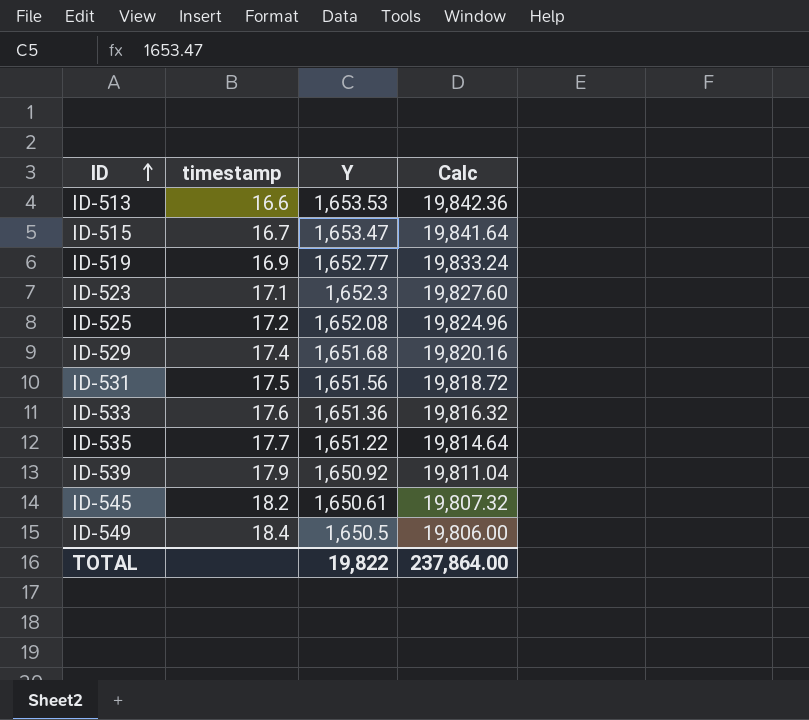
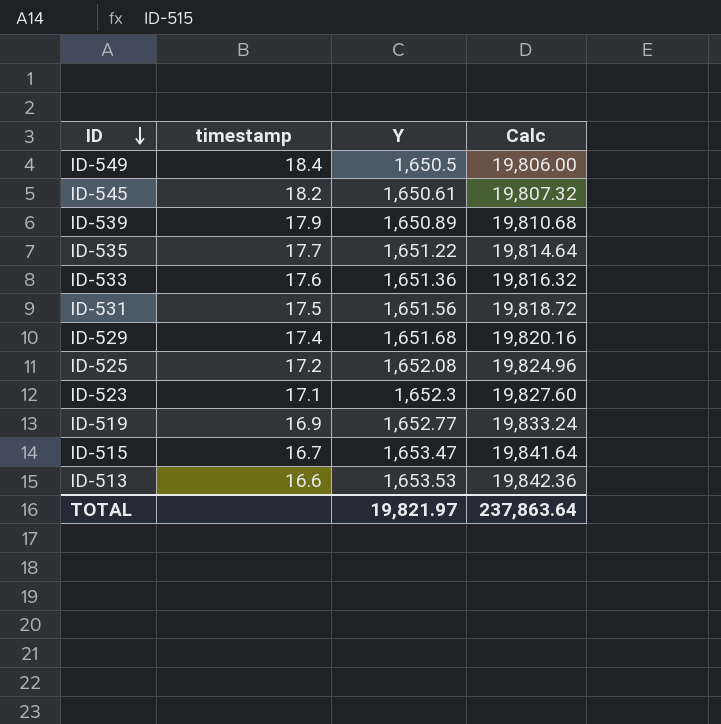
row order: ID ascending -> ID descending
ID-539 | Y: 1,650.92 -> 1,650.89
ID-539 | Calc: 19,811.04 -> 19,810.68
TOTAL | Y: 19,822 -> 19,821.97
TOTAL | Calc: 237,864.00 -> 237,863.64

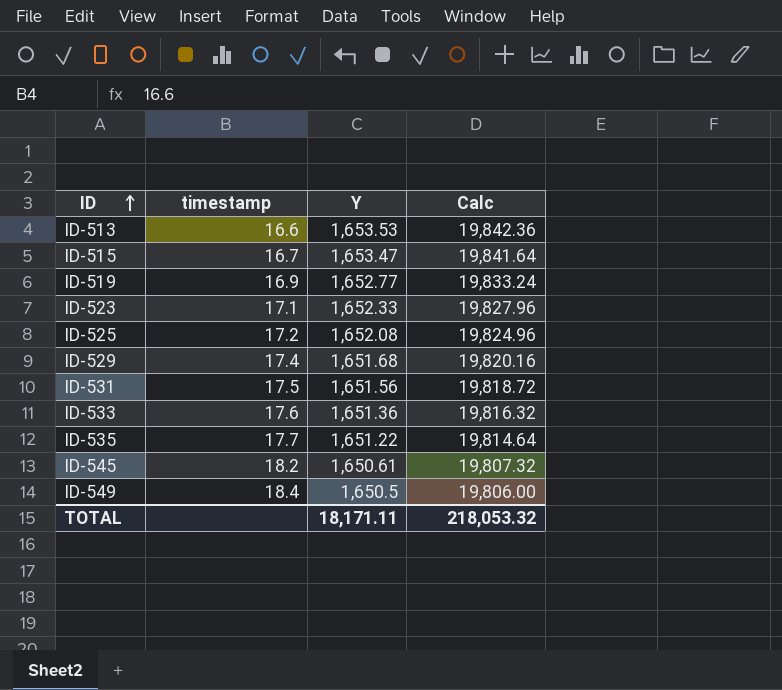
row order: ID descending -> ID ascending
row ID-539: 17.9 | 1,650.89 | 19,810.68 -> none
ID-523 | Y: 1,652.3 -> 1,652.33
ID-523 | Calc: 19,827.60 -> 19,827.96
TOTAL | Y: 19,821.97 -> 18,171.11
TOTAL | Calc: 237,863.64 -> 218,053.32

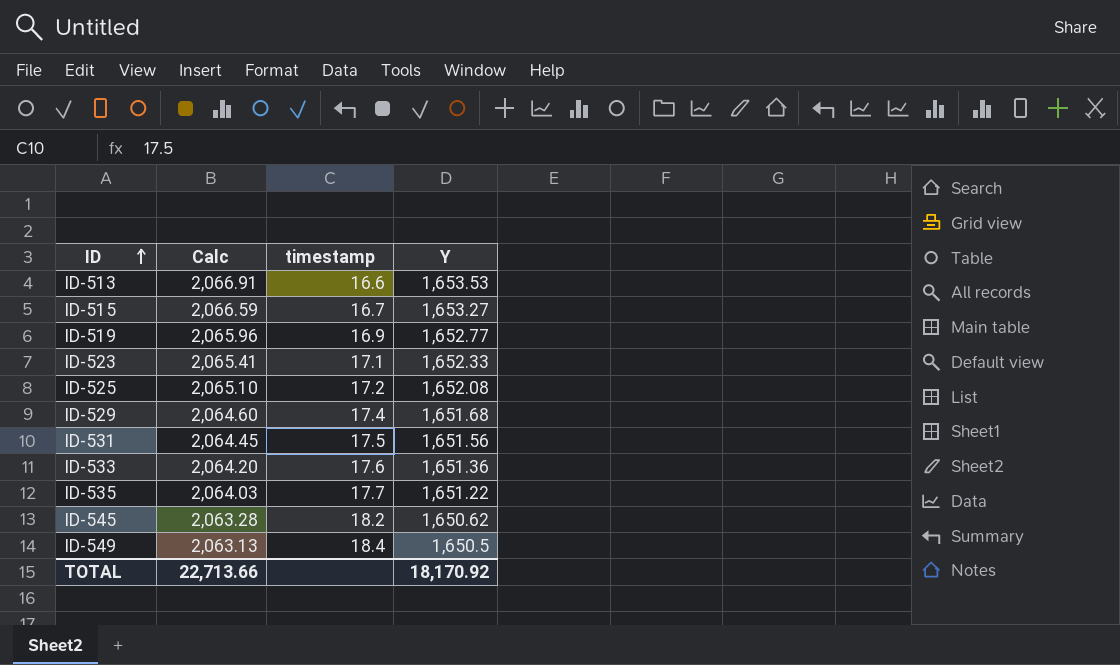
column Calc | formula: [Y] * 12 -> [Y] * 1.25
column Calc | position: 4 -> 2
ID-515 | Y: 1,653.47 -> 1,653.27
ID-545 | Y: 1,650.61 -> 1,650.62
TOTAL | Calc: 218,053.32 -> 22,713.66
TOTAL | Y: 18,171.11 -> 18,170.92

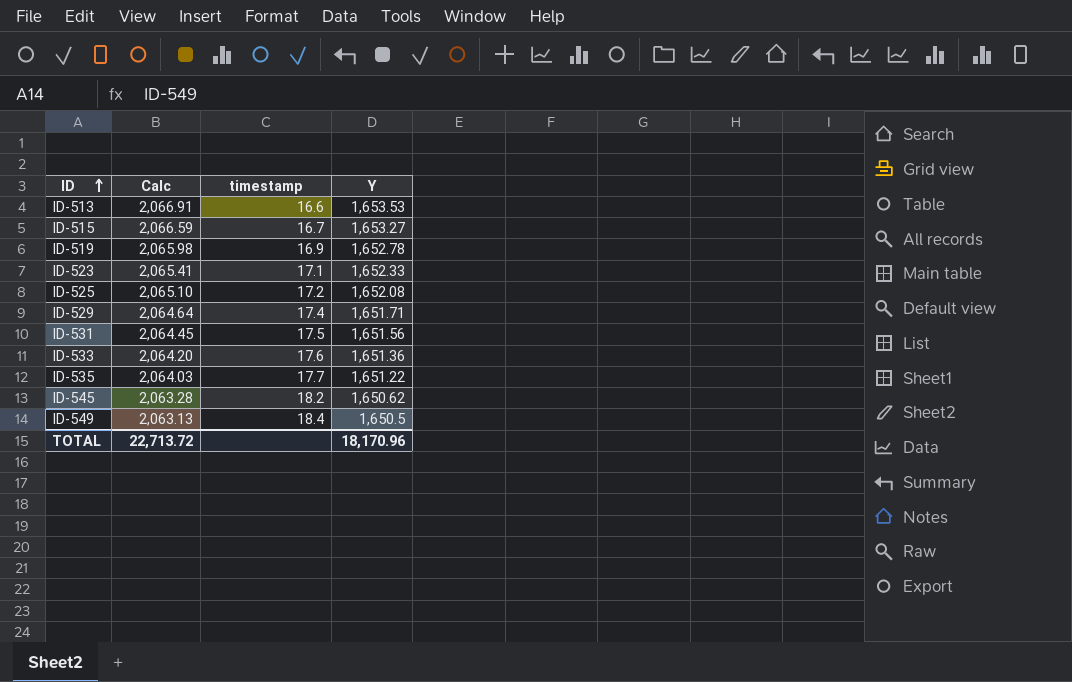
ID-519 | Calc: 2,065.96 -> 2,065.98
ID-519 | Y: 1,652.77 -> 1,652.78
ID-529 | Calc: 2,064.60 -> 2,064.64
ID-529 | Y: 1,651.68 -> 1,651.71
TOTAL | Calc: 22,713.66 -> 22,713.72
TOTAL | Y: 18,170.92 -> 18,170.96

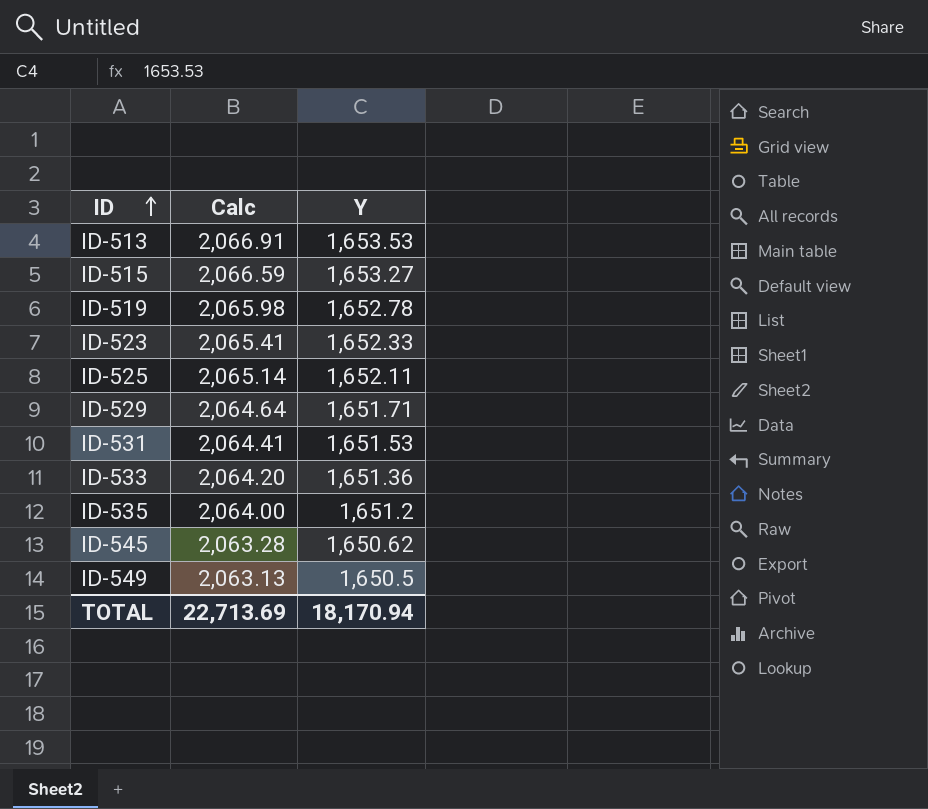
column timestamp | position: 3 -> none
ID-525 | Calc: 2,065.10 -> 2,065.14
ID-525 | Y: 1,652.08 -> 1,652.11
ID-531 | Calc: 2,064.45 -> 2,064.41
ID-531 | Y: 1,651.56 -> 1,651.53
ID-535 | Calc: 2,064.03 -> 2,064.00
ID-535 | Y: 1,651.22 -> 1,651.2
TOTAL | Calc: 22,713.72 -> 22,713.69
TOTAL | Y: 18,170.96 -> 18,170.94

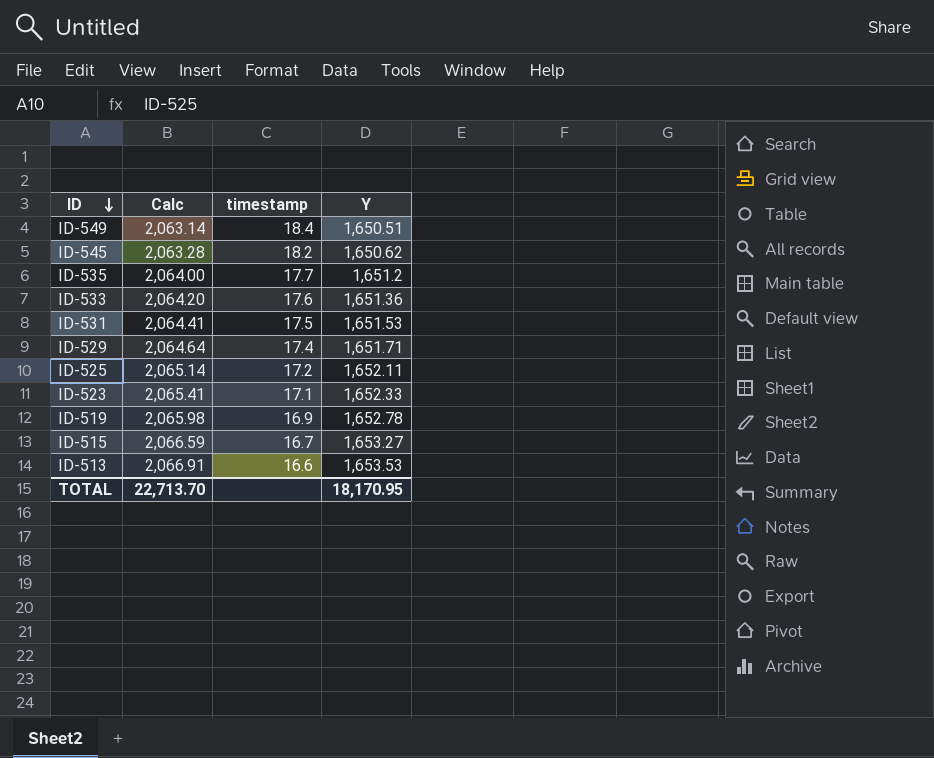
row order: ID ascending -> ID descending
column timestamp | position: none -> 3
ID-549 | Calc: 2,063.13 -> 2,063.14
ID-549 | Y: 1,650.5 -> 1,650.51
TOTAL | Calc: 22,713.69 -> 22,713.70
TOTAL | Y: 18,170.94 -> 18,170.95

